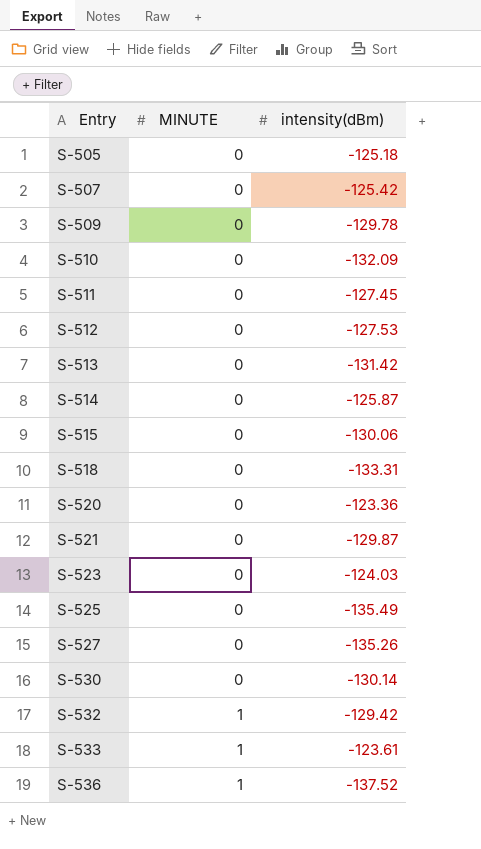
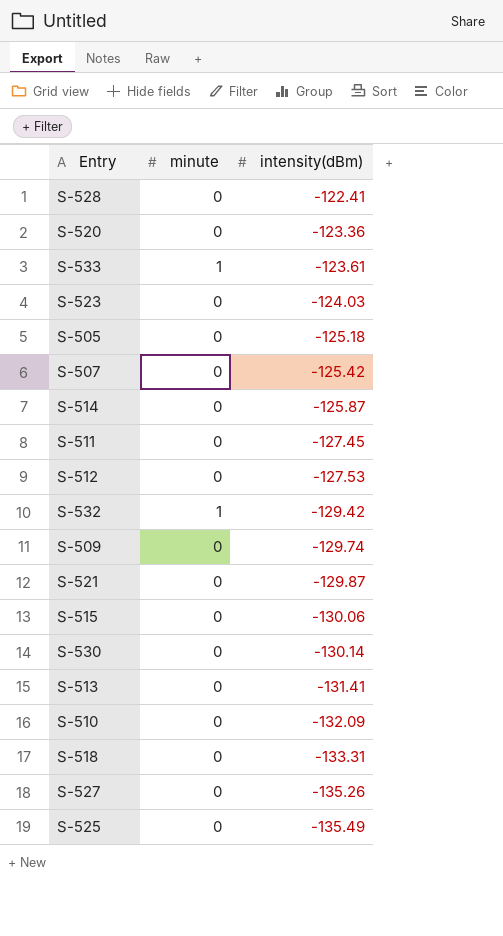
row order: Entry ascending -> intensity(dBm) descending
column name: MINUTE -> minute
row S-536: 1 | -137.52 -> none
row S-528: none -> 0 | -122.41
S-509 | intensity(dBm): -129.78 -> -129.74
S-513 | intensity(dBm): -131.42 -> -131.41

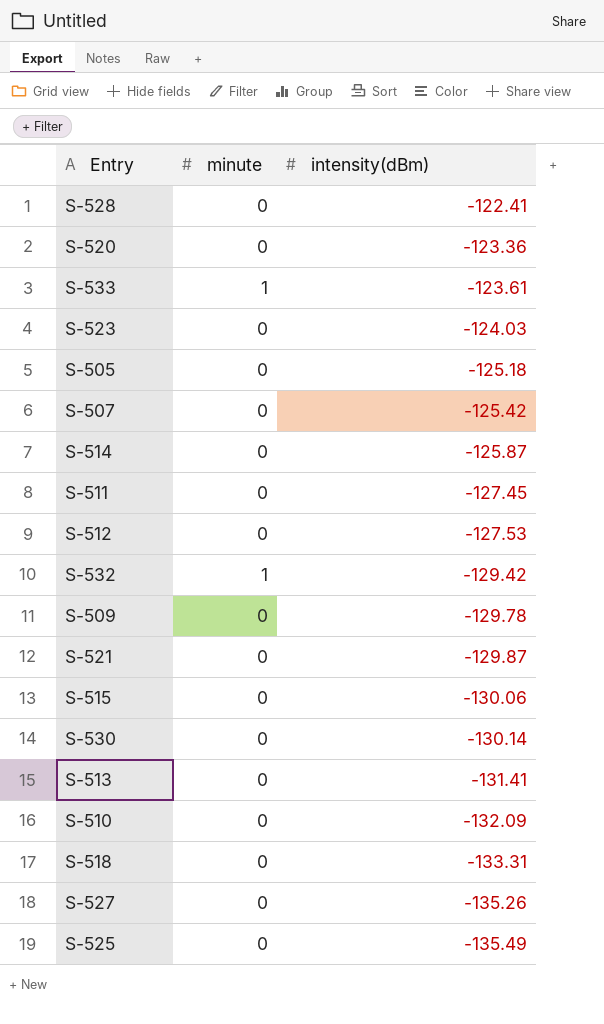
S-509 | intensity(dBm): -129.74 -> -129.78

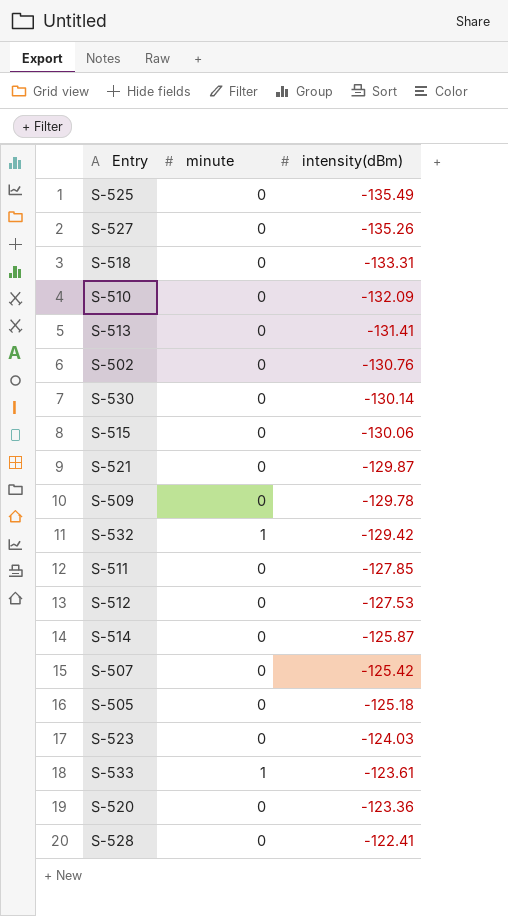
row order: intensity(dBm) descending -> intensity(dBm) ascending
row S-502: none -> 0 | -130.76
S-511 | intensity(dBm): -127.45 -> -127.85

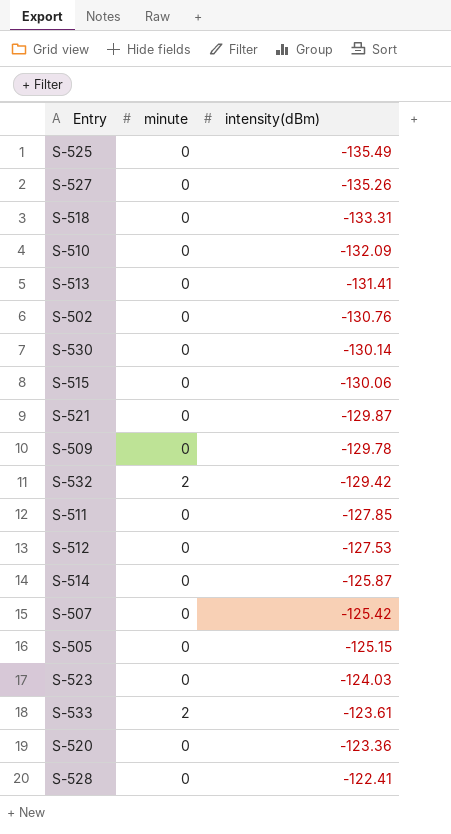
S-532 | minute: 1 -> 2
S-505 | intensity(dBm): -125.18 -> -125.15
S-533 | minute: 1 -> 2

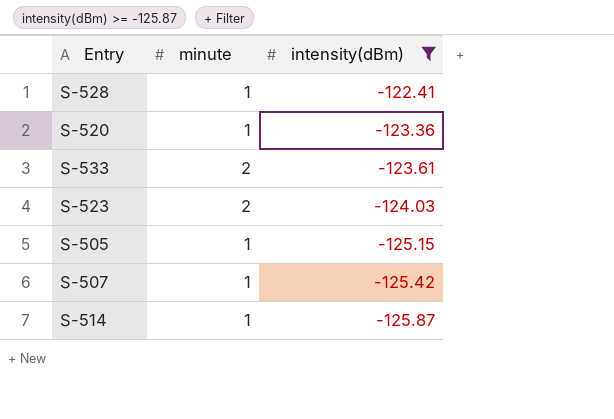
filter: none -> intensity(dBm) >= -125.87
row order: intensity(dBm) ascending -> intensity(dBm) descending
S-528 | minute: 0 -> 1
S-520 | minute: 0 -> 1
S-523 | minute: 0 -> 2
S-505 | minute: 0 -> 1
S-507 | minute: 0 -> 1
S-514 | minute: 0 -> 1

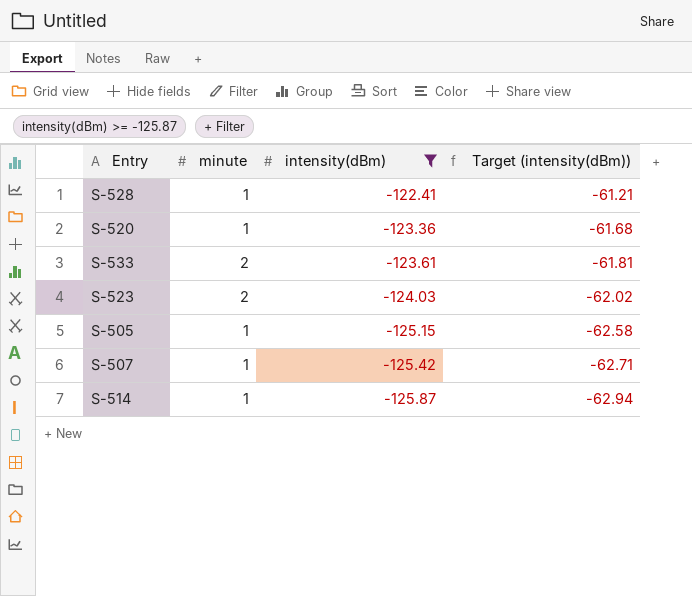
column Target (intensity(dBm)) | formula: none -> [intensity(dBm)] * 0.5

